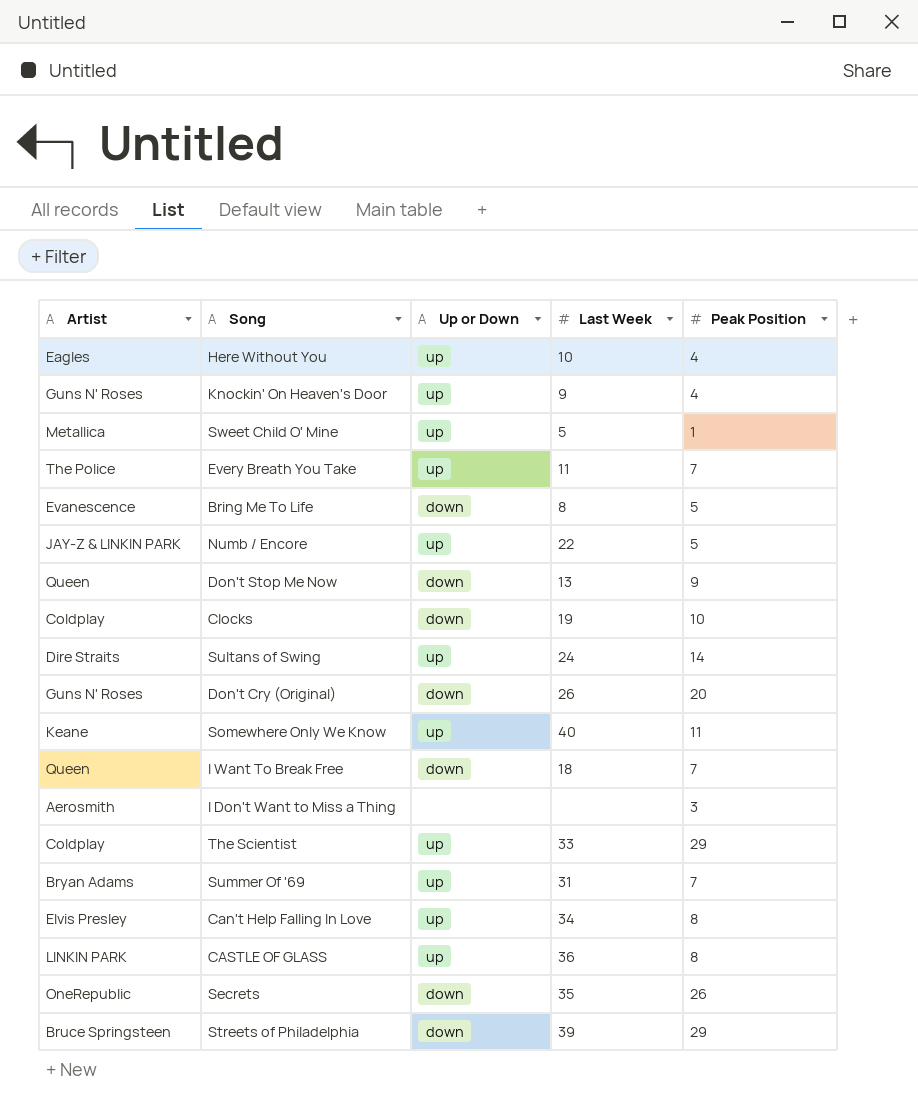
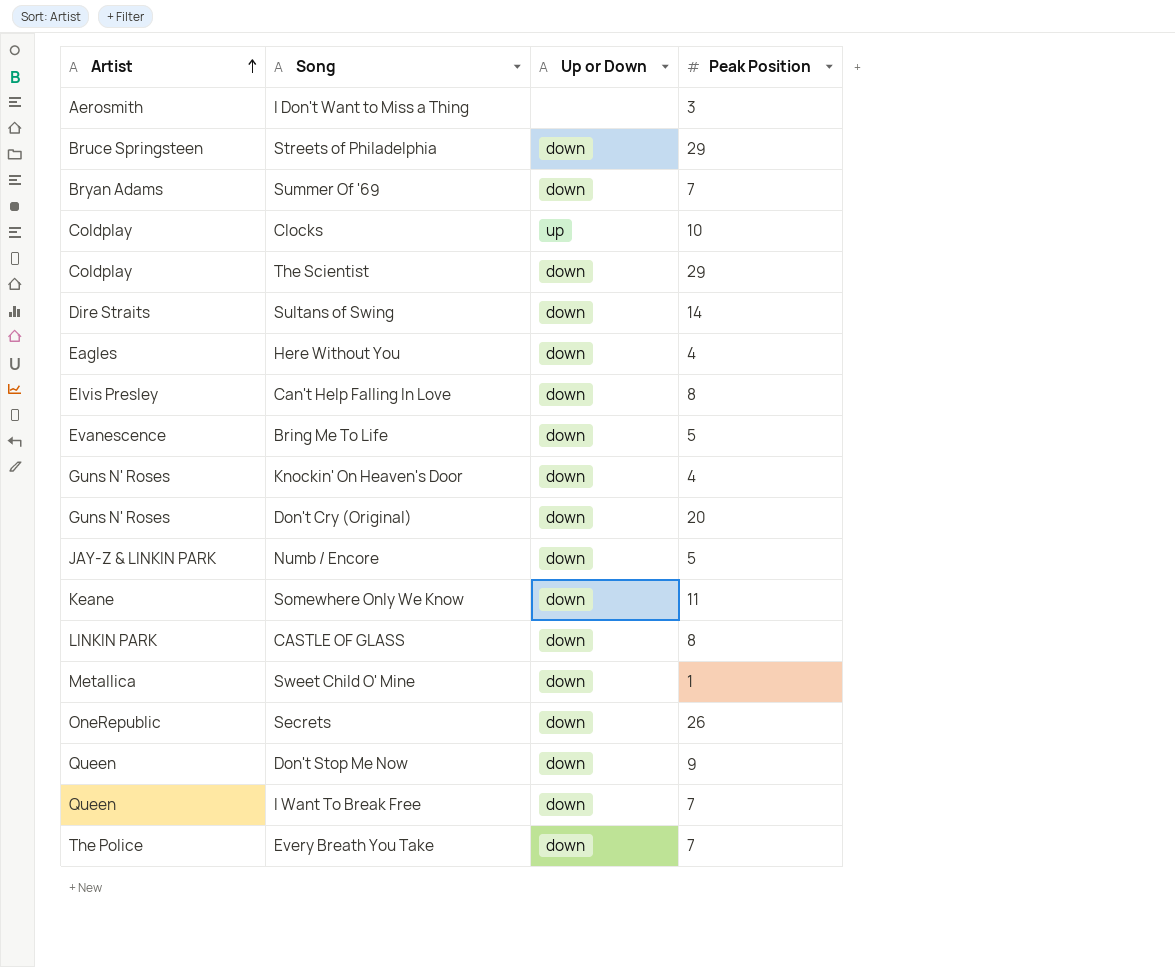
row order: none -> Artist ascending
column Last Week | position: 4 -> none
Summer Of '69 | Up or Down: up -> down
Clocks | Up or Down: down -> up
The Scientist | Up or Down: up -> down
Sultans of Swing | Up or Down: up -> down
Here Without You | Up or Down: up -> down
Can't Help Falling In Love | Up or Down: up -> down
Knockin' On Heaven's Door | Up or Down: up -> down
Numb / Encore | Up or Down: up -> down
Somewhere Only We Know | Up or Down: up -> down
CASTLE OF GLASS | Up or Down: up -> down
Sweet Child O' Mine | Up or Down: up -> down
Every Breath You Take | Up or Down: up -> down

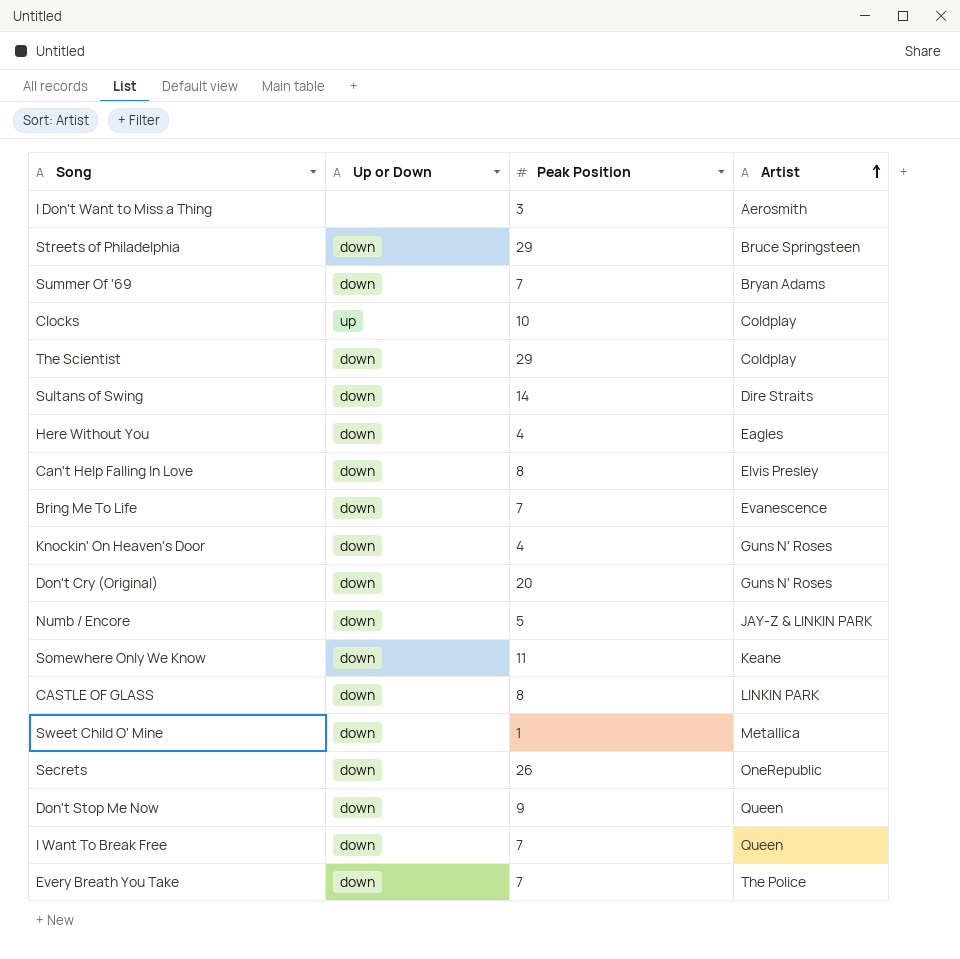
column Artist | position: 1 -> 4
Bring Me To Life | Peak Position: 5 -> 7

